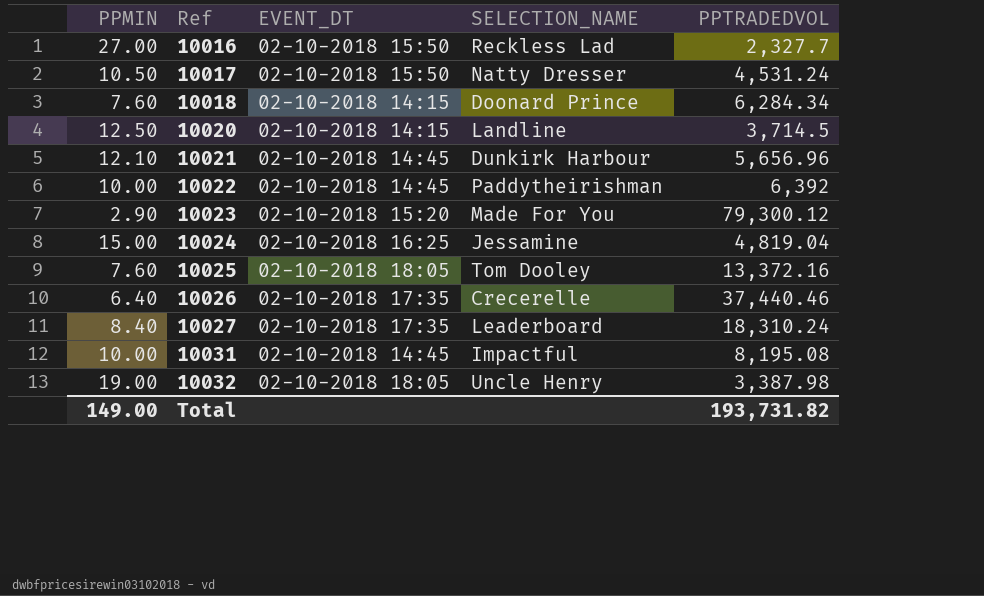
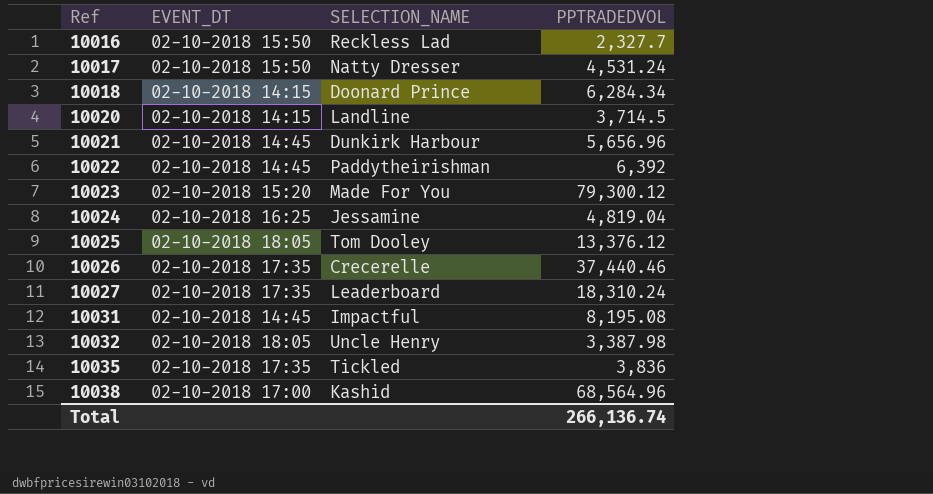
column PPMIN | position: 1 -> none
10025 | PPTRADEDVOL: 13,372.16 -> 13,376.12
row 10035: none -> 02-10-2018 17:35 | Tickled | 3,836
row 10038: none -> 02-10-2018 17:00 | Kashid | 68,564.96
Total | PPTRADEDVOL: 193,731.82 -> 266,136.74

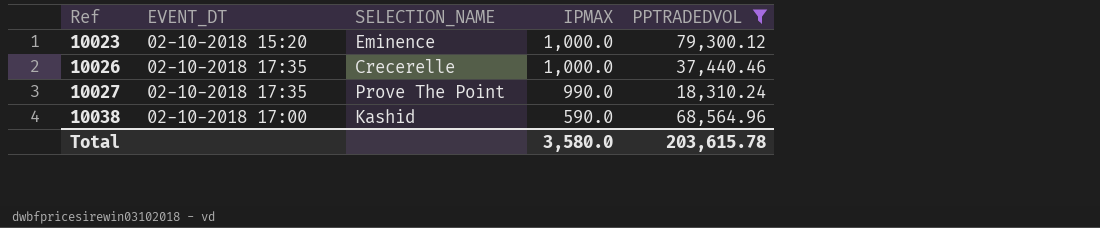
filter: none -> PPTRADEDVOL >= 18,310.24
column IPMAX | position: none -> 4
10023 | SELECTION_NAME: Made For You -> Eminence
10027 | SELECTION_NAME: Leaderboard -> Prove The Point
Total | PPTRADEDVOL: 266,136.74 -> 203,615.78

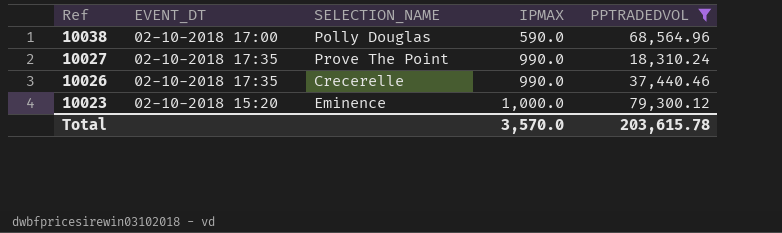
row order: Ref ascending -> Ref descending
10038 | SELECTION_NAME: Kashid -> Polly Douglas
10026 | IPMAX: 1,000.0 -> 990.0
Total | IPMAX: 3,580.0 -> 3,570.0

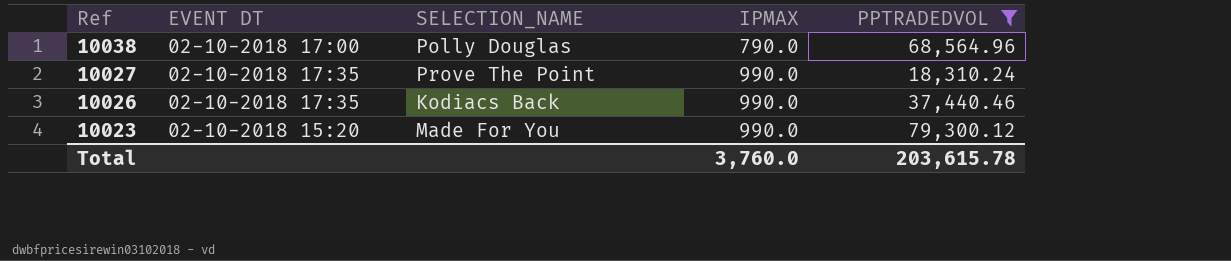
column name: EVENT_DT -> EVENT DT
10038 | IPMAX: 590.0 -> 790.0
10026 | SELECTION_NAME: Crecerelle -> Kodiacs Back
10023 | SELECTION_NAME: Eminence -> Made For You
10023 | IPMAX: 1,000.0 -> 990.0
Total | IPMAX: 3,570.0 -> 3,760.0

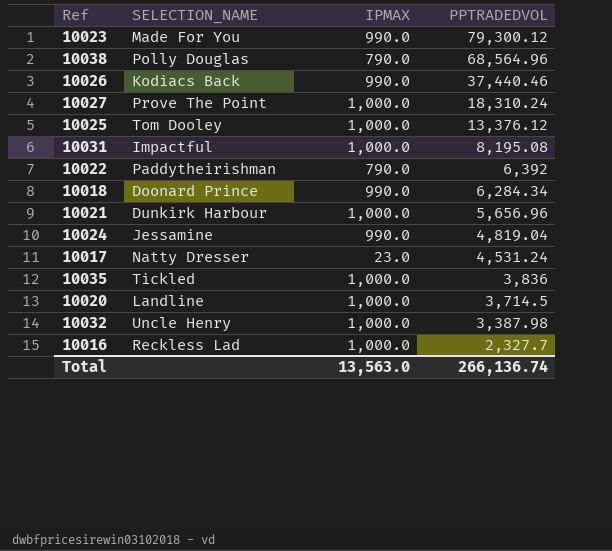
filter: PPTRADEDVOL >= 18,310.24 -> none
row order: Ref descending -> PPTRADEDVOL descending
column EVENT DT | position: 2 -> none
10027 | IPMAX: 990.0 -> 1,000.0
Total | IPMAX: 3,760.0 -> 13,563.0
Total | PPTRADEDVOL: 203,615.78 -> 266,136.74

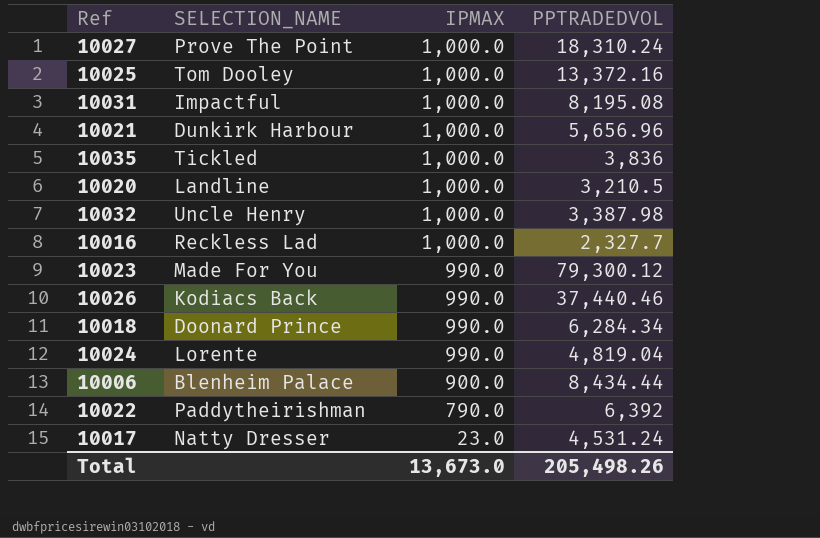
row order: PPTRADEDVOL descending -> IPMAX descending
row 10038: Polly Douglas | 790.0 | 68,564.96 -> none
10025 | PPTRADEDVOL: 13,376.12 -> 13,372.16
10020 | PPTRADEDVOL: 3,714.5 -> 3,210.5
10024 | SELECTION_NAME: Jessamine -> Lorente
row 10006: none -> Blenheim Palace | 900.0 | 8,434.44
Total | IPMAX: 13,563.0 -> 13,673.0
Total | PPTRADEDVOL: 266,136.74 -> 205,498.26

